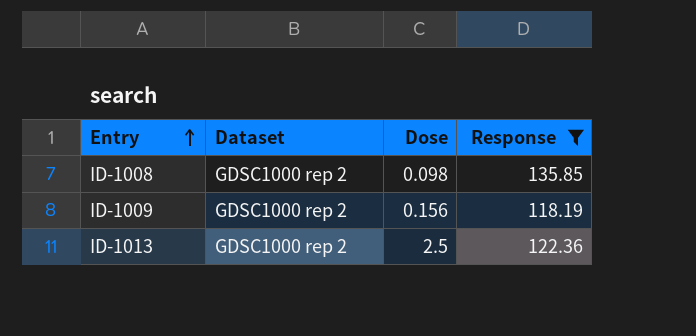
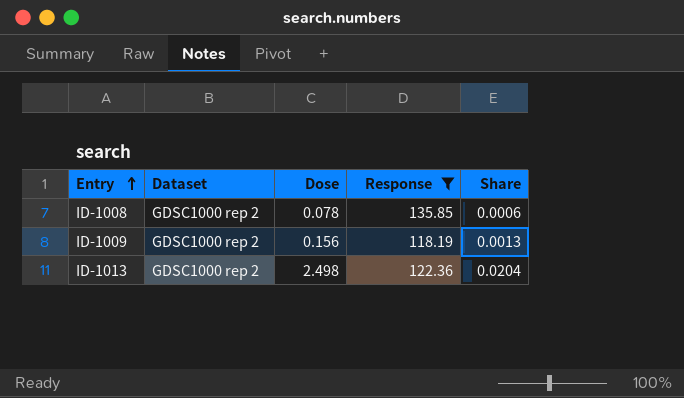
column Share | formula: none -> [Dose] / [Response]
ID-1008 | Dose: 0.098 -> 0.078
ID-1013 | Dose: 2.5 -> 2.498

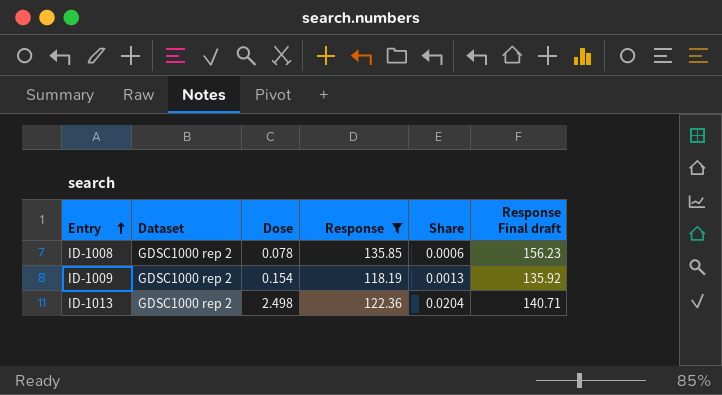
column Response Final draft | formula: none -> [Response] * 1.15
ID-1009 | Dose: 0.156 -> 0.154

